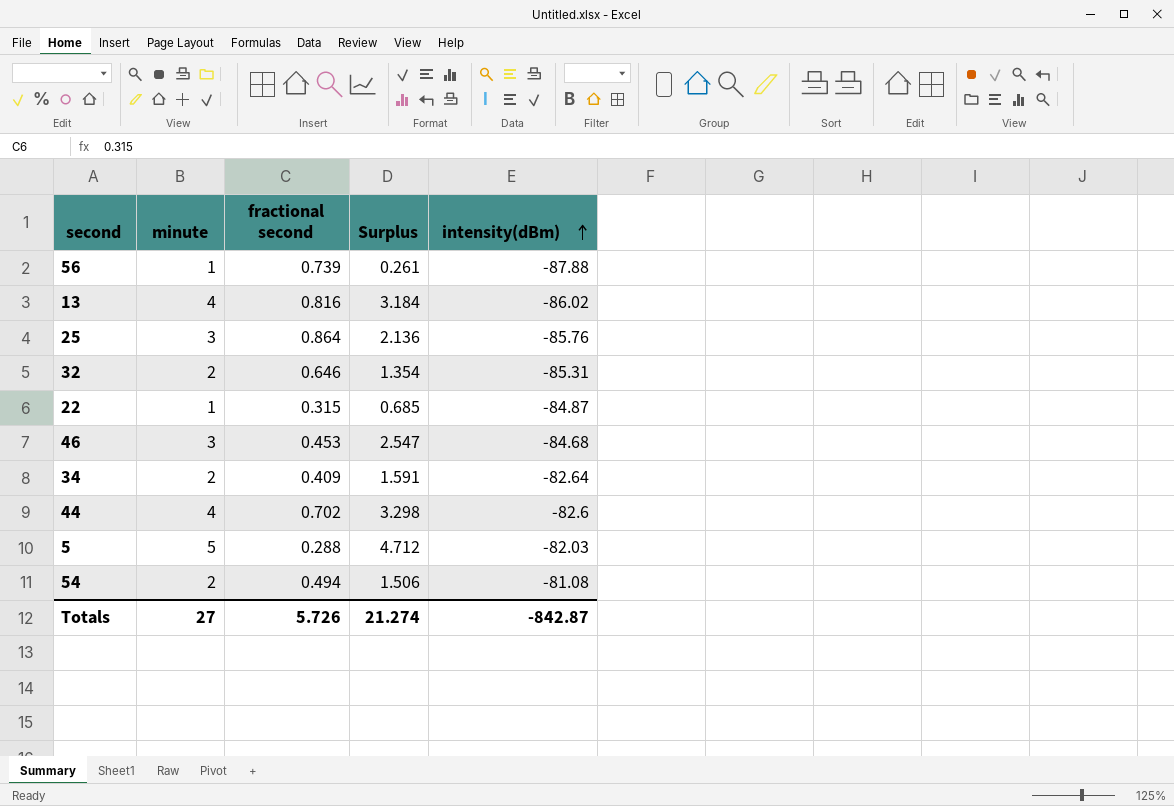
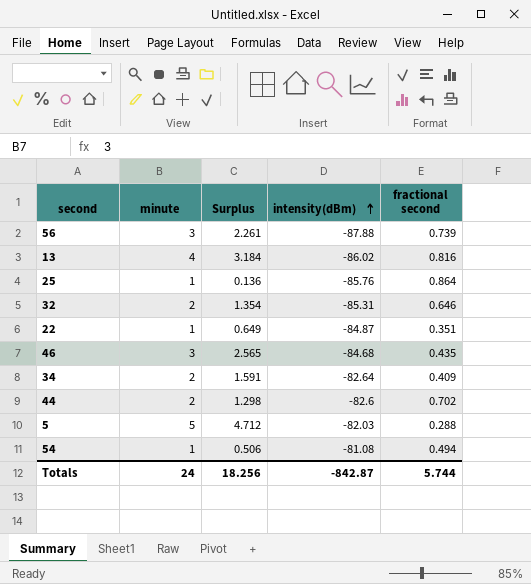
column fractional second | position: 3 -> 5
56 | minute: 1 -> 3
56 | Surplus: 0.261 -> 2.261
25 | minute: 3 -> 1
25 | Surplus: 2.136 -> 0.136
22 | Surplus: 0.685 -> 0.649
22 | fractional second: 0.315 -> 0.351
46 | Surplus: 2.547 -> 2.565
46 | fractional second: 0.453 -> 0.435
44 | minute: 4 -> 2
44 | Surplus: 3.298 -> 1.298
54 | minute: 2 -> 1
54 | Surplus: 1.506 -> 0.506
Totals | minute: 27 -> 24
Totals | Surplus: 21.274 -> 18.256
Totals | fractional second: 5.726 -> 5.744

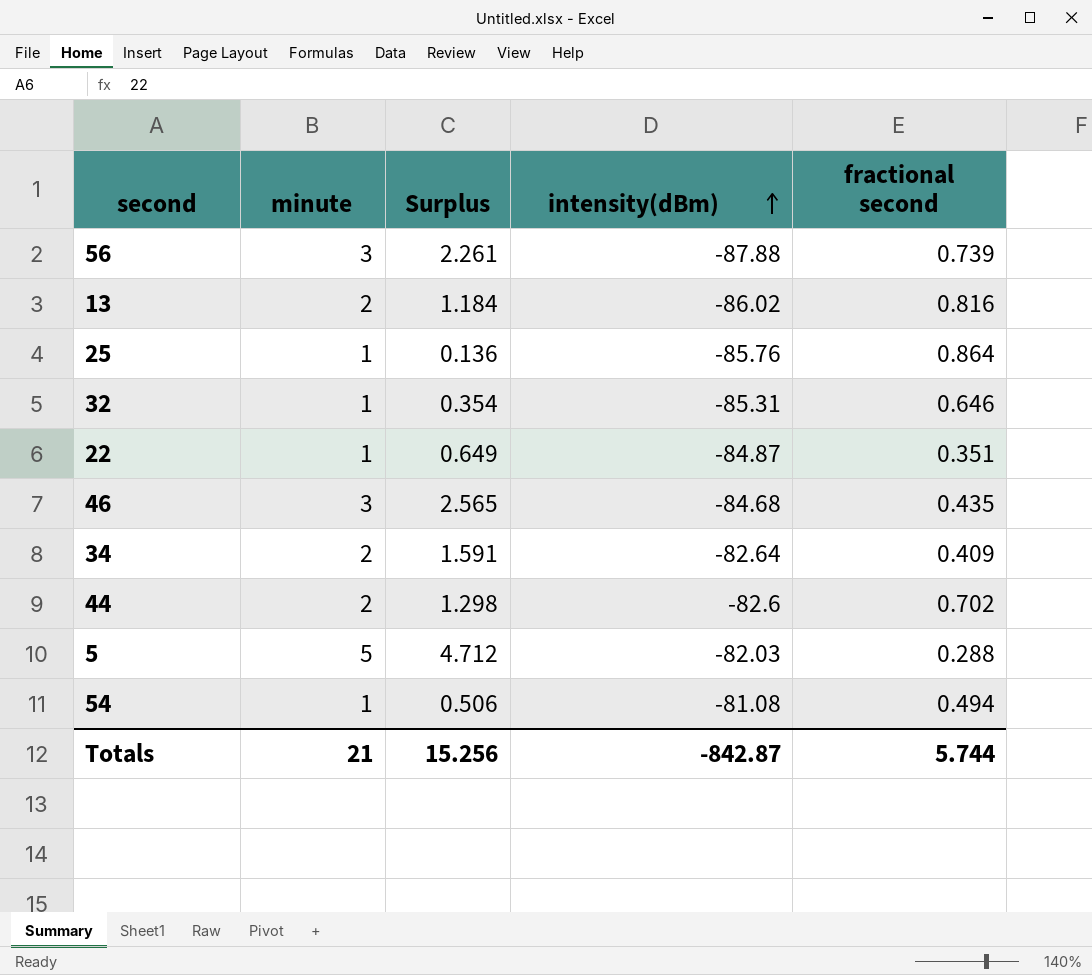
13 | minute: 4 -> 2
13 | Surplus: 3.184 -> 1.184
32 | minute: 2 -> 1
32 | Surplus: 1.354 -> 0.354
Totals | minute: 24 -> 21
Totals | Surplus: 18.256 -> 15.256

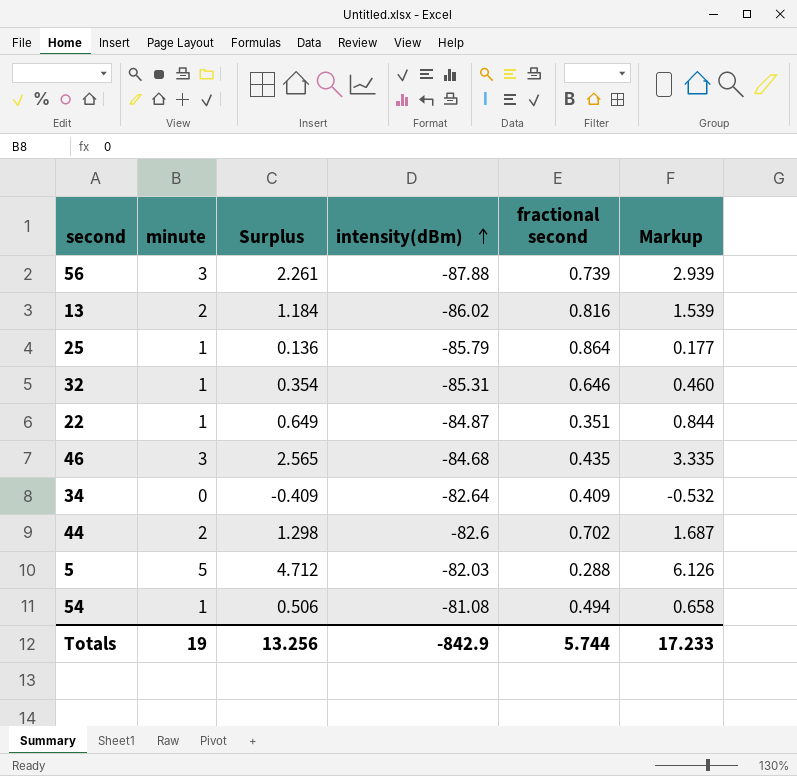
column Markup | formula: none -> [Surplus] * 1.3
25 | intensity(dBm): -85.76 -> -85.79
34 | minute: 2 -> 0
34 | Surplus: 1.591 -> -0.409
Totals | minute: 21 -> 19
Totals | Surplus: 15.256 -> 13.256
Totals | intensity(dBm): -842.87 -> -842.9

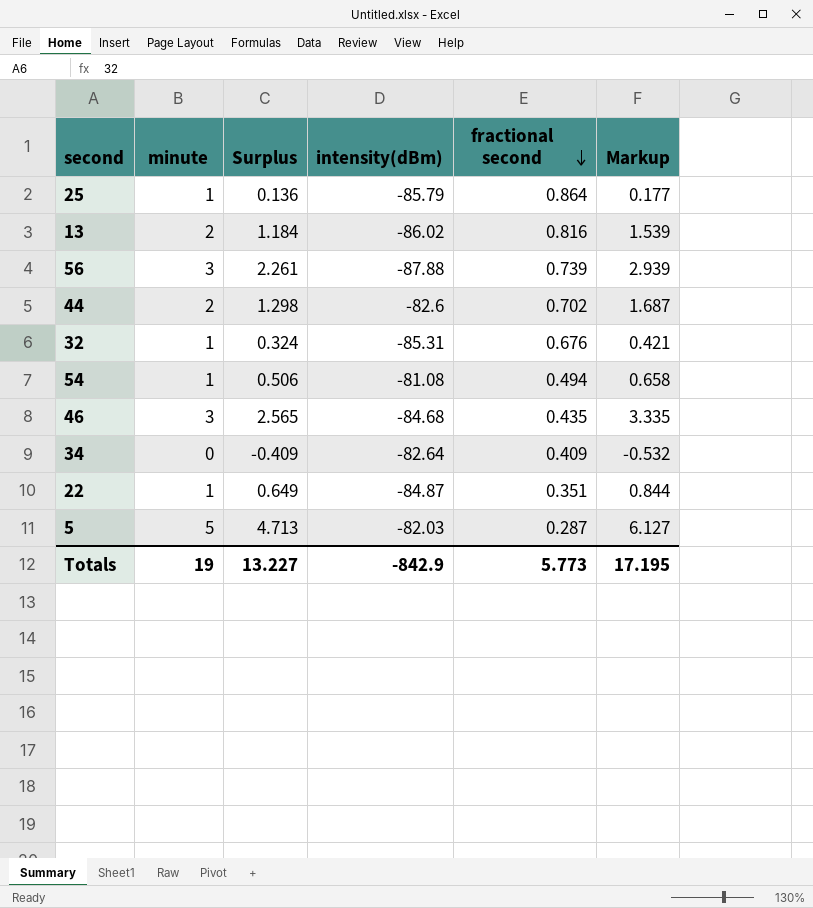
row order: intensity(dBm) ascending -> fractional second descending
32 | Surplus: 0.354 -> 0.324
32 | fractional second: 0.646 -> 0.676
32 | Markup: 0.460 -> 0.421
5 | Surplus: 4.712 -> 4.713
5 | fractional second: 0.288 -> 0.287
5 | Markup: 6.126 -> 6.127
Totals | Surplus: 13.256 -> 13.227
Totals | fractional second: 5.744 -> 5.773
Totals | Markup: 17.233 -> 17.195

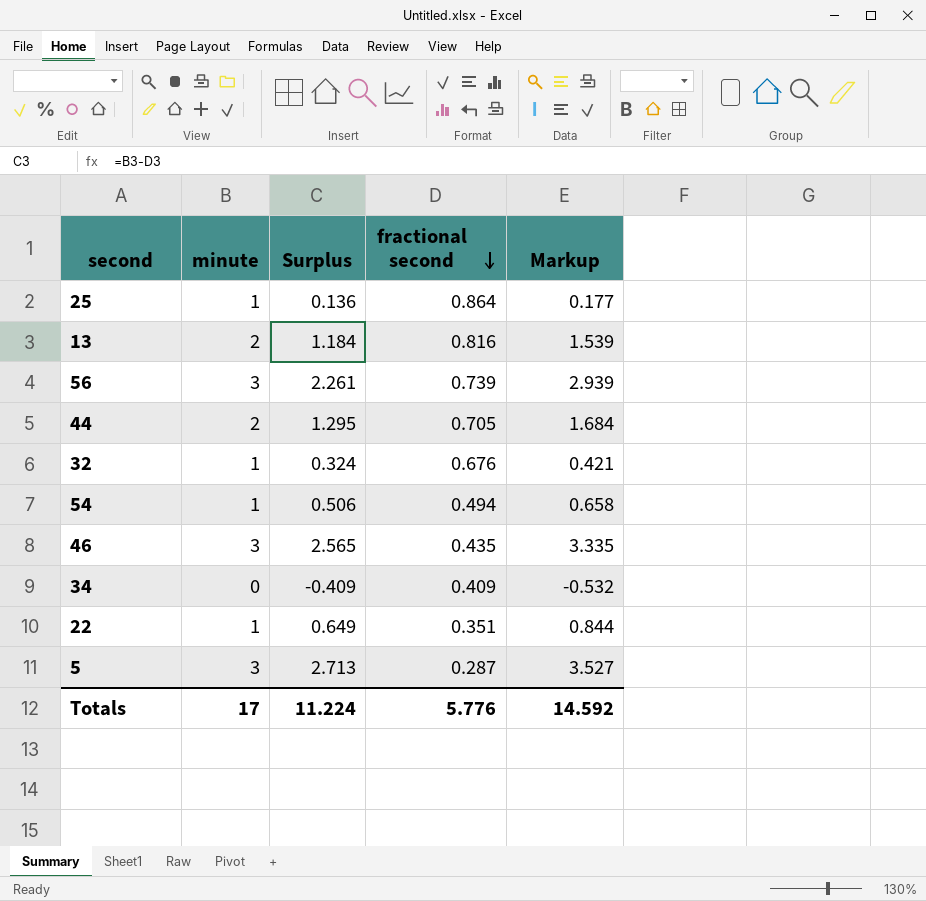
column intensity(dBm) | position: 4 -> none
44 | Surplus: 1.298 -> 1.295
44 | fractional second: 0.702 -> 0.705
44 | Markup: 1.687 -> 1.684
5 | minute: 5 -> 3
5 | Surplus: 4.713 -> 2.713
5 | Markup: 6.127 -> 3.527
Totals | minute: 19 -> 17
Totals | Surplus: 13.227 -> 11.224
Totals | fractional second: 5.773 -> 5.776
Totals | Markup: 17.195 -> 14.592

